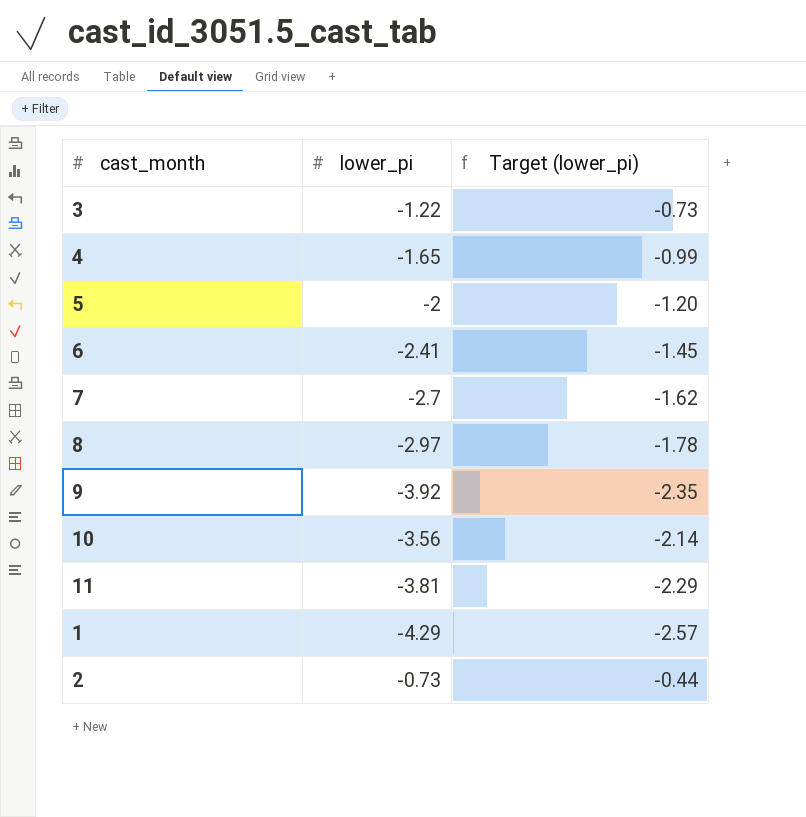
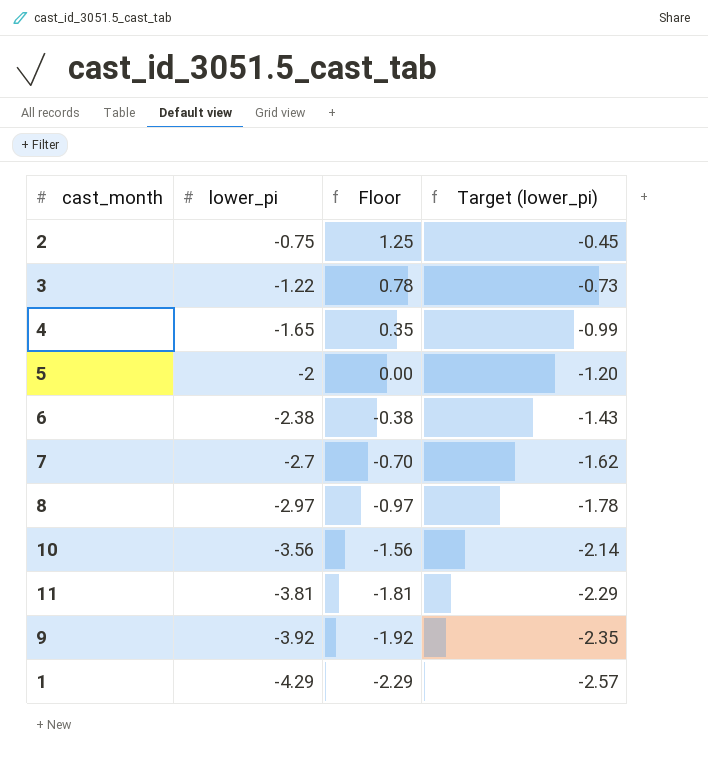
row order: none -> lower_pi descending
column Floor | formula: none -> [lower_pi] + 2
2 | lower_pi: -0.73 -> -0.75
2 | Target (lower_pi): -0.44 -> -0.45
6 | lower_pi: -2.41 -> -2.38
6 | Target (lower_pi): -1.45 -> -1.43

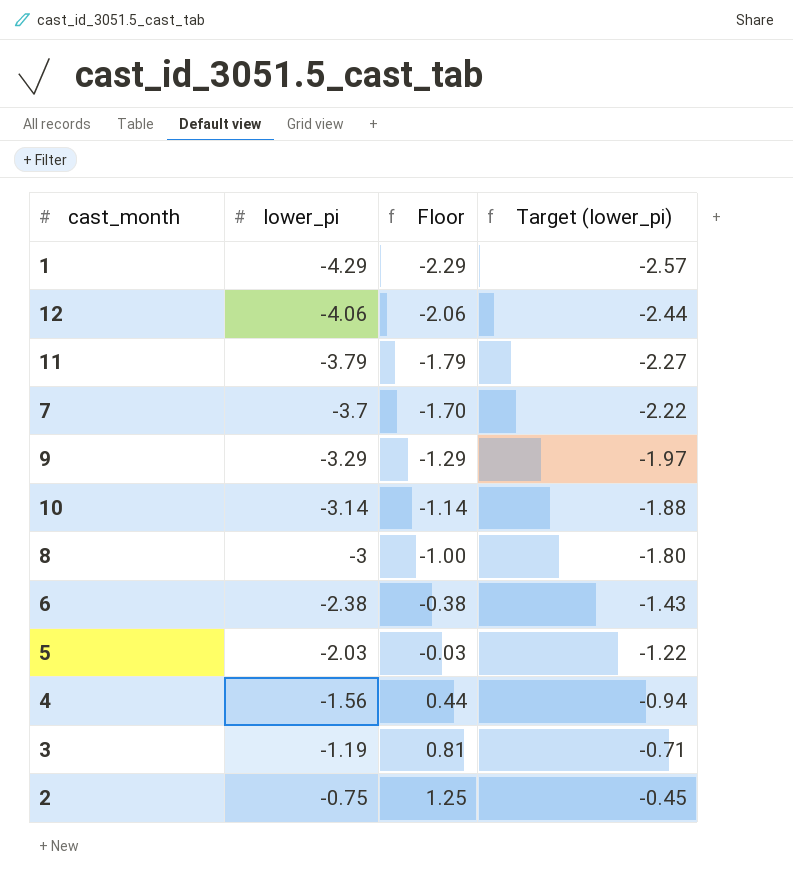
row order: lower_pi descending -> lower_pi ascending
row 12: none -> -4.06 | -2.06 | -2.44
11 | lower_pi: -3.81 -> -3.79
11 | Floor: -1.81 -> -1.79
11 | Target (lower_pi): -2.29 -> -2.27
7 | lower_pi: -2.7 -> -3.7
7 | Floor: -0.70 -> -1.70
7 | Target (lower_pi): -1.62 -> -2.22
9 | lower_pi: -3.92 -> -3.29
9 | Floor: -1.92 -> -1.29
9 | Target (lower_pi): -2.35 -> -1.97
10 | lower_pi: -3.56 -> -3.14
10 | Floor: -1.56 -> -1.14
10 | Target (lower_pi): -2.14 -> -1.88
8 | lower_pi: -2.97 -> -3
8 | Floor: -0.97 -> -1.00
8 | Target (lower_pi): -1.78 -> -1.80
5 | lower_pi: -2 -> -2.03
5 | Floor: 0.00 -> -0.03
5 | Target (lower_pi): -1.20 -> -1.22
4 | lower_pi: -1.65 -> -1.56
4 | Floor: 0.35 -> 0.44
4 | Target (lower_pi): -0.99 -> -0.94
3 | lower_pi: -1.22 -> -1.19
3 | Floor: 0.78 -> 0.81
3 | Target (lower_pi): -0.73 -> -0.71

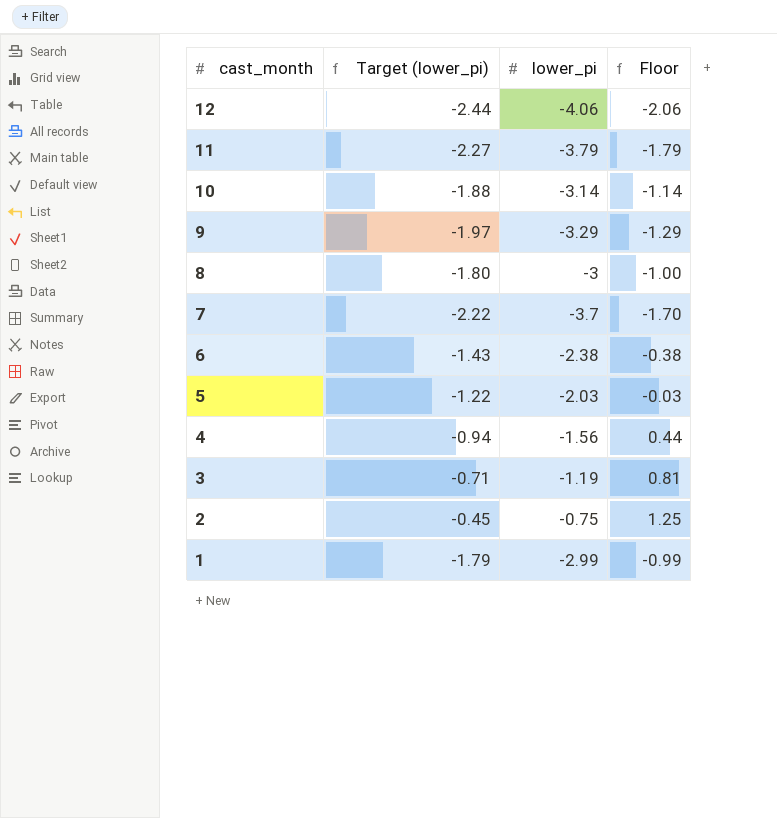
row order: lower_pi ascending -> cast_month descending
column Target (lower_pi) | position: 4 -> 2
1 | Target (lower_pi): -2.57 -> -1.79
1 | lower_pi: -4.29 -> -2.99
1 | Floor: -2.29 -> -0.99

